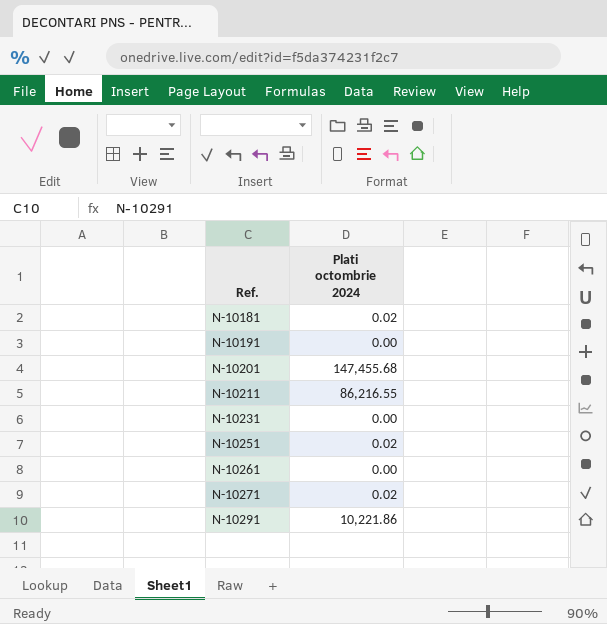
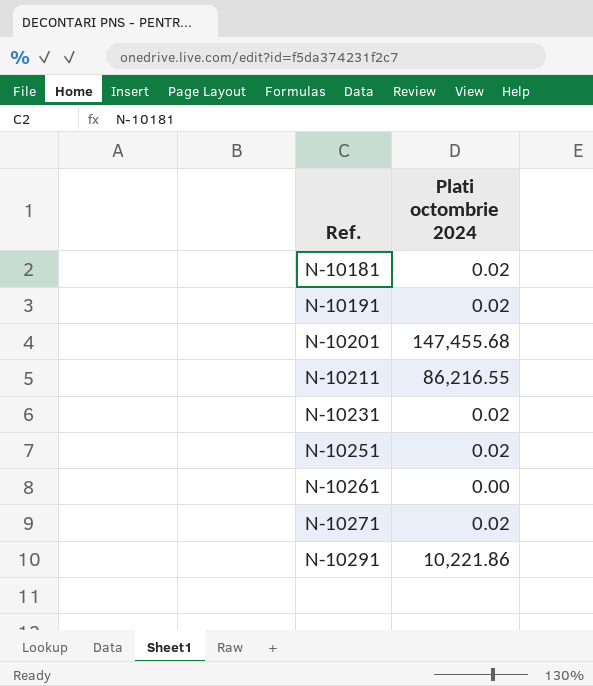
N-10191 | Plati octombrie 2024: 0.00 -> 0.02
N-10231 | Plati octombrie 2024: 0.00 -> 0.02

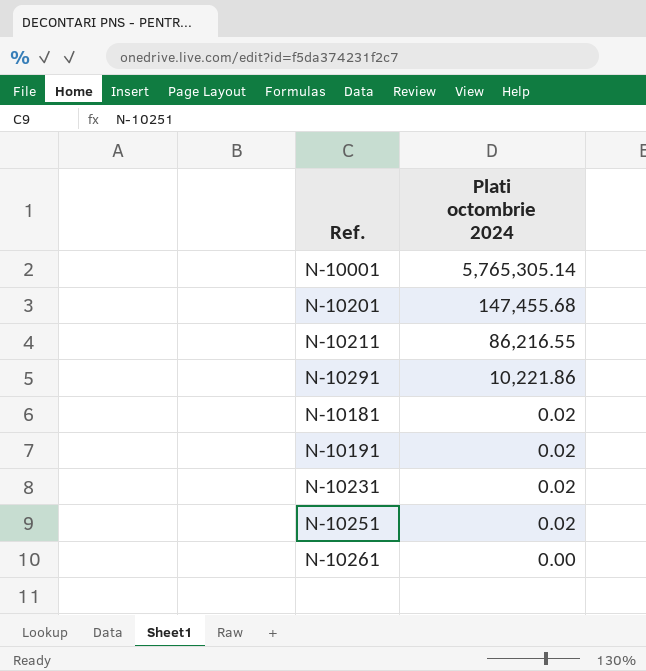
row order: Ref. ascending -> Plati octombrie 2024 descending
row N-10271: 0.02 -> none
row N-10001: none -> 5,765,305.14

